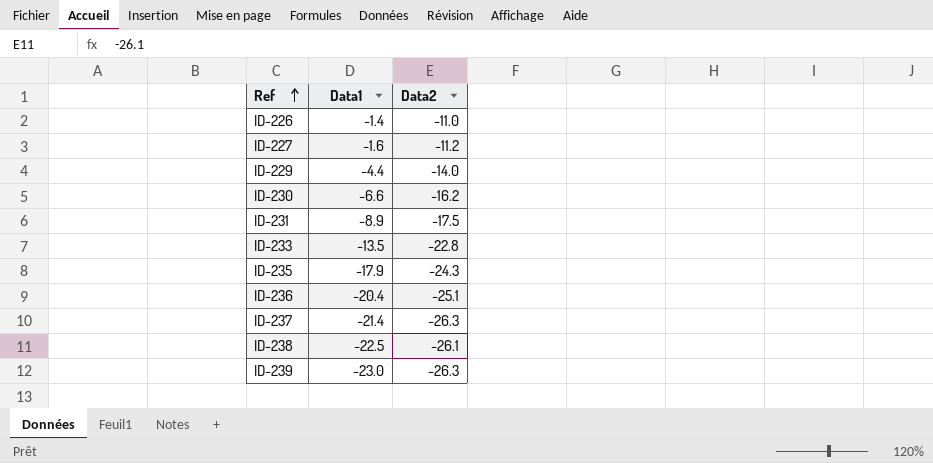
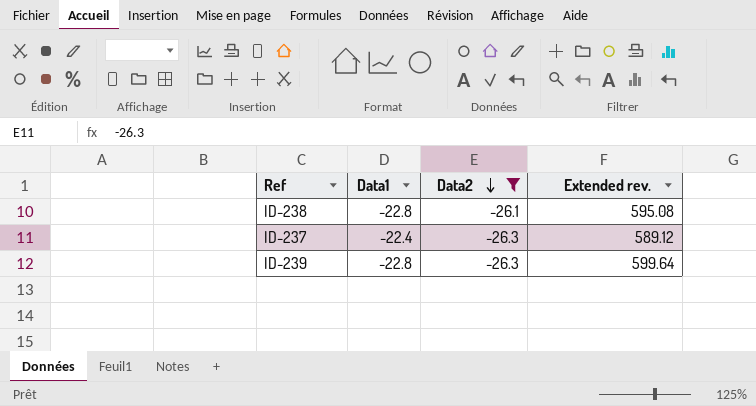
filter: none -> Data2 <= -26.1
row order: Ref ascending -> Data2 descending
column Extended rev. | formula: none -> [Data1] * [Data2]
ID-238 | Data1: -22.5 -> -22.8
ID-237 | Data1: -21.4 -> -22.4
ID-239 | Data1: -23.0 -> -22.8

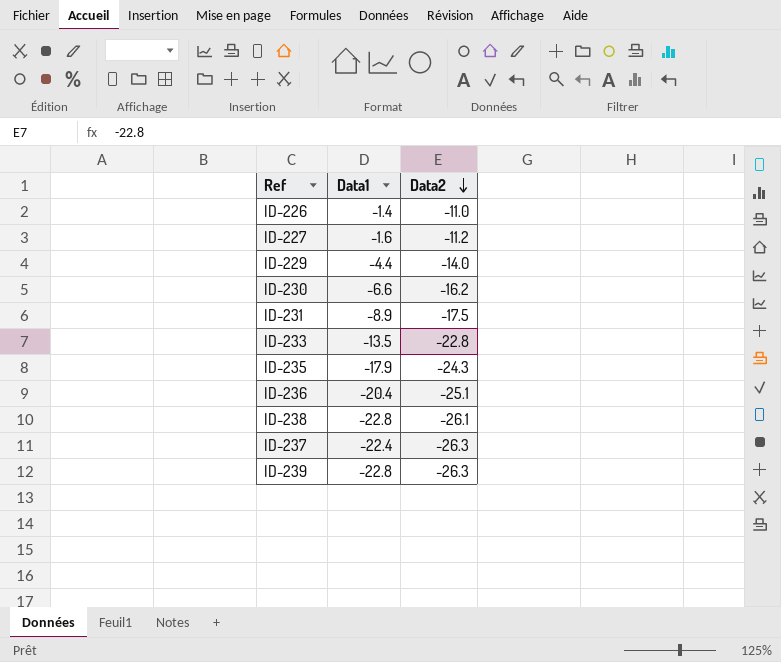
filter: Data2 <= -26.1 -> none
column Extended rev. | formula: [Data1] * [Data2] -> none

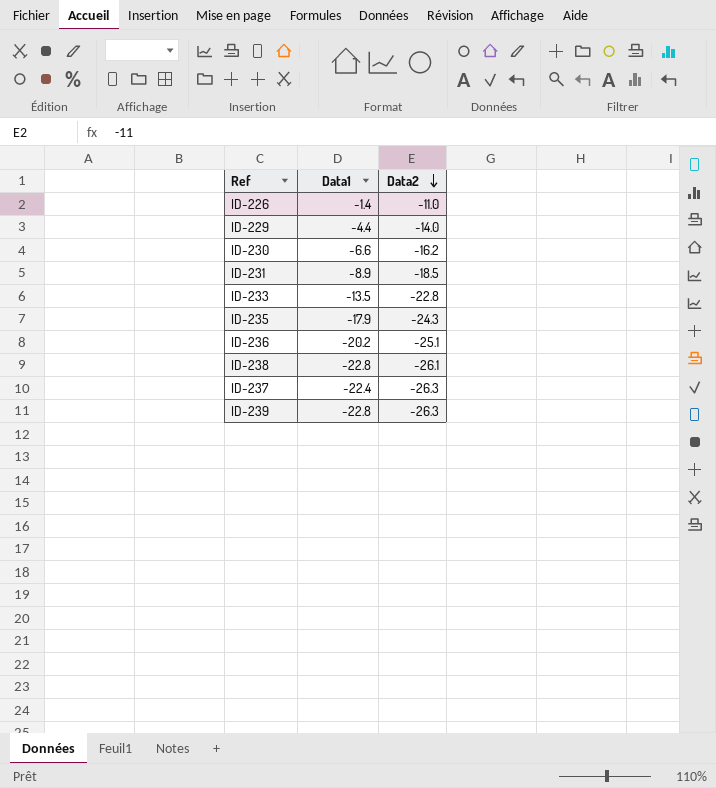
row ID-227: -1.6 | -11.2 -> none
ID-231 | Data2: -17.5 -> -18.5
ID-236 | Data1: -20.4 -> -20.2

